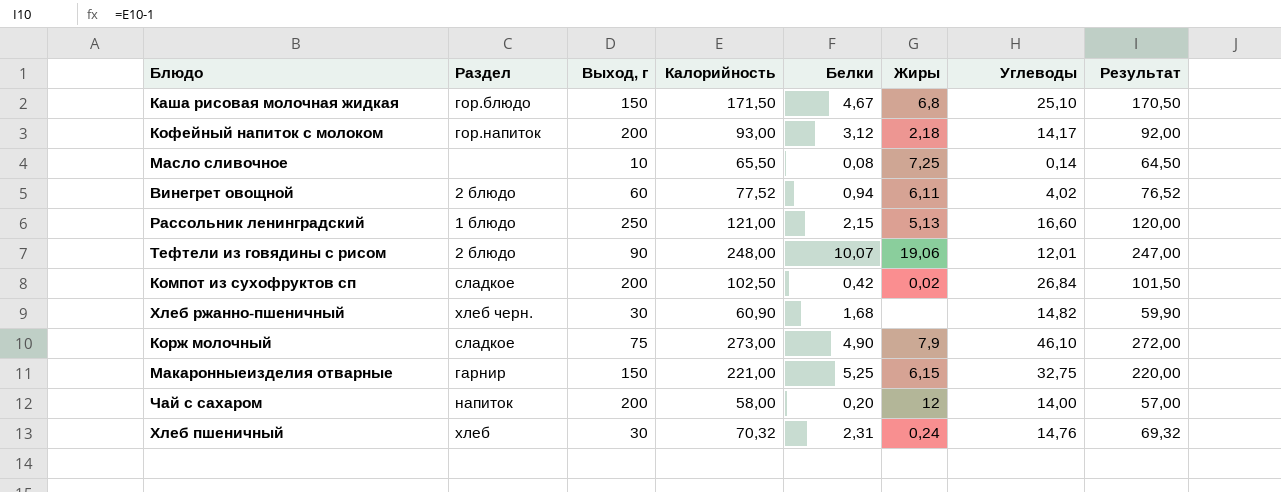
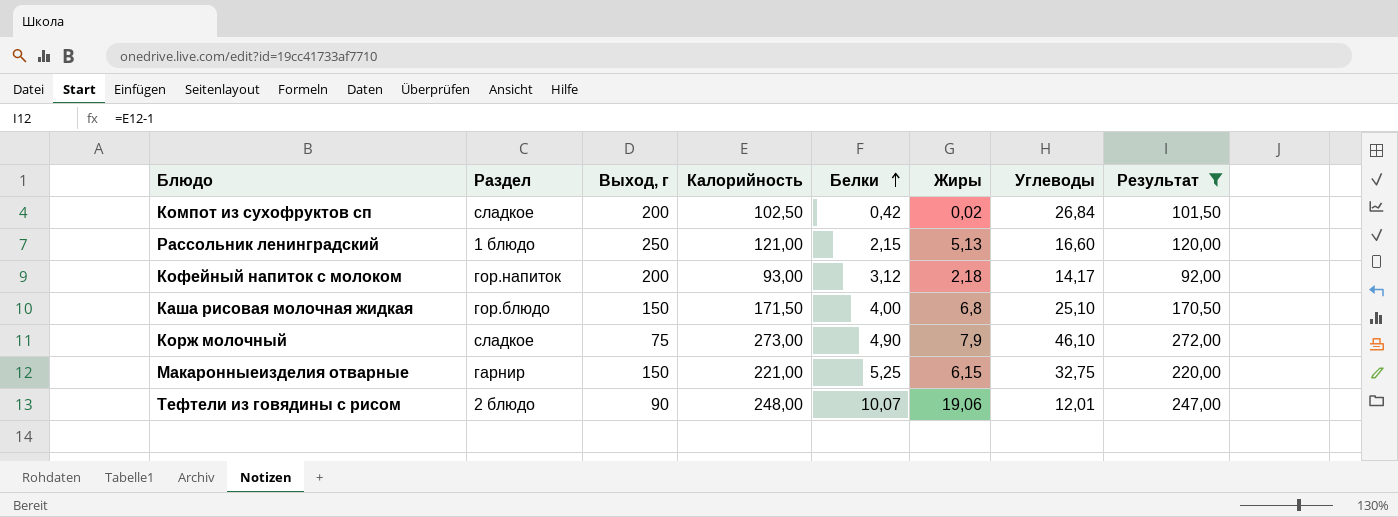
filter: none -> Результат >= 92,00
row order: none -> Белки ascending
Каша рисовая молочная жидкая | Белки: 4,67 -> 4,00

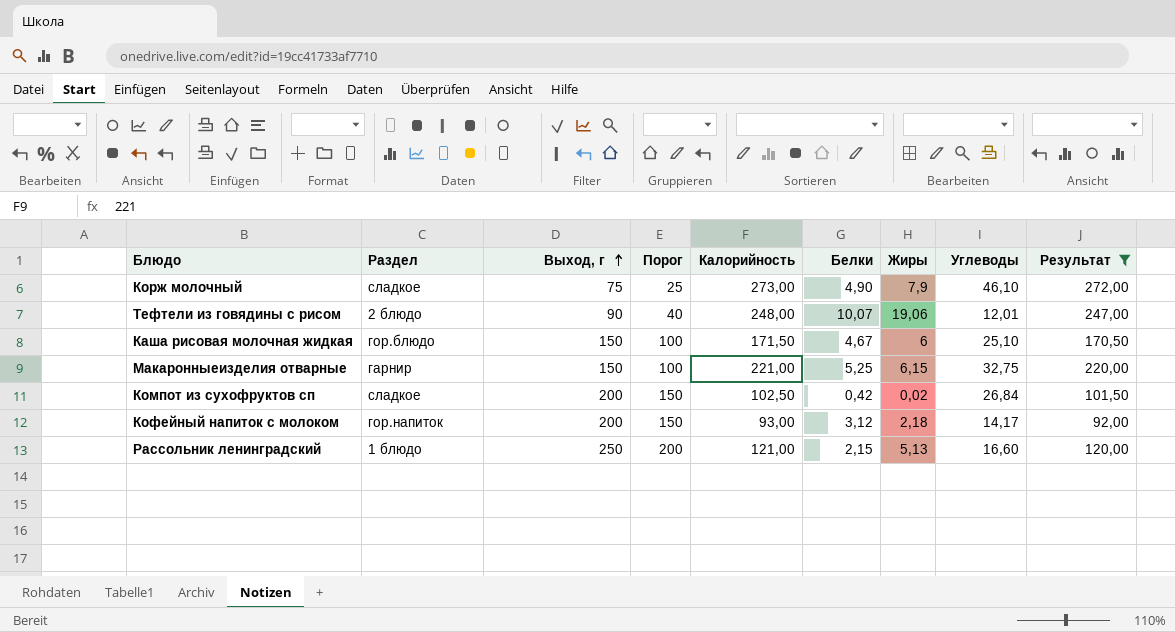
row order: Белки ascending -> Выход, г ascending
column Порог | formula: none -> [Выход, г] - 50
Каша рисовая молочная жидкая | Белки: 4,00 -> 4,67
Каша рисовая молочная жидкая | Жиры: 6,8 -> 6

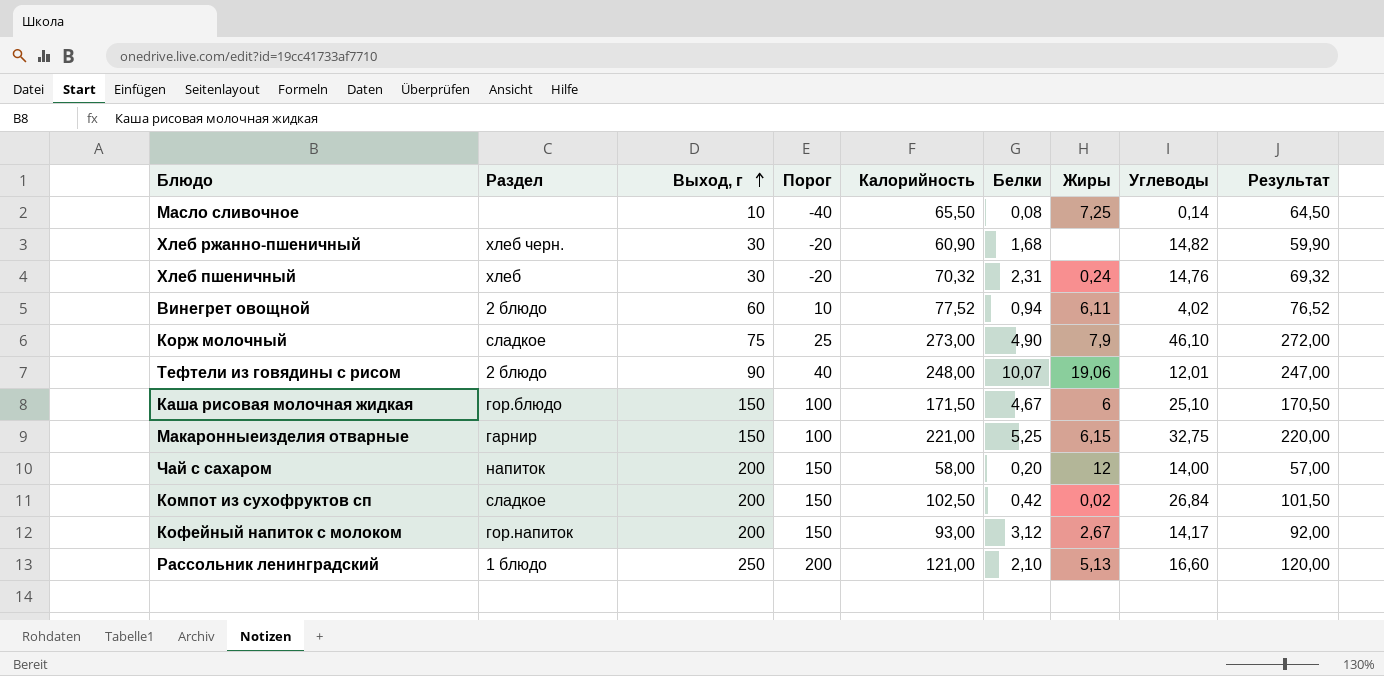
filter: Результат >= 92,00 -> none
Кофейный напиток с молоком | Жиры: 2,18 -> 2,67
Рассольник ленинградский | Белки: 2,15 -> 2,10

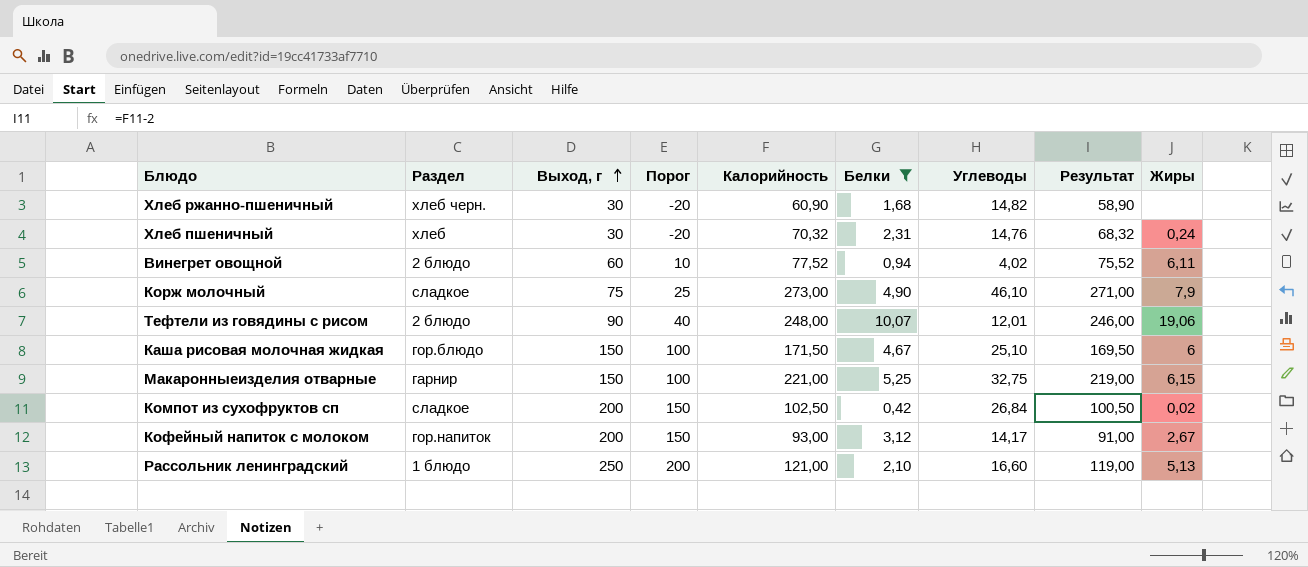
filter: none -> Белки >= 0,42
column Результат | formula: [Калорийность] - 1 -> [Калорийность] - 2
column Жиры | position: 7 -> 9

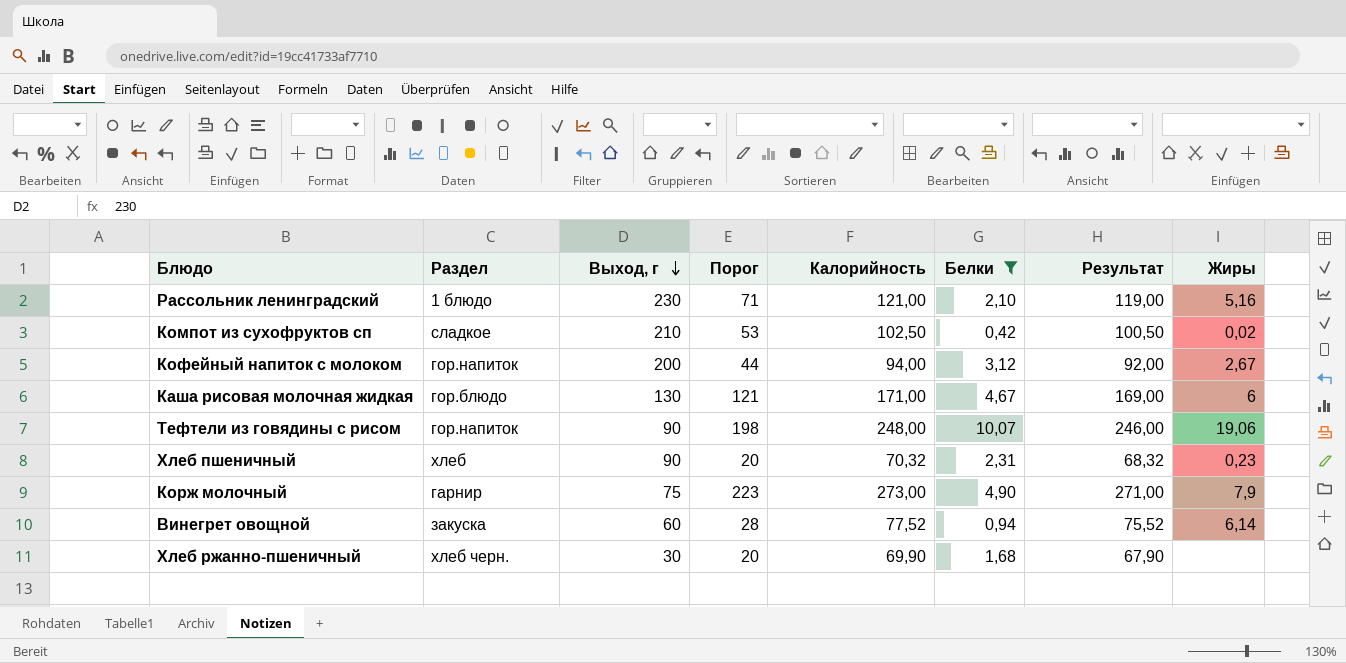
row order: Выход, г ascending -> Выход, г descending
column Углеводы | position: 7 -> none
column Порог | formula: [Выход, г] - 50 -> [Калорийность] - 50
row Макаронныеизделия отварные: гарнир | 150 | 100 | 221,00 | 5,25 | 32,75 | 219,00 | 6,15 -> none
Рассольник ленинградский | Выход, г: 250 -> 230
Рассольник ленинградский | Жиры: 5,13 -> 5,16
Компот из сухофруктов сп | Выход, г: 200 -> 210
Кофейный напиток с молоком | Калорийность: 93,00 -> 94,00
Кофейный напиток с молоком | Результат: 91,00 -> 92,00
Каша рисовая молочная жидкая | Выход, г: 150 -> 130
Каша рисовая молочная жидкая | Калорийность: 171,50 -> 171,00
Каша рисовая молочная жидкая | Результат: 169,50 -> 169,00
Тефтели из говядины с рисом | Раздел: 2 блюдо -> гор.напиток
Хлеб пшеничный | Выход, г: 30 -> 90
Хлеб пшеничный | Жиры: 0,24 -> 0,23
Корж молочный | Раздел: сладкое -> гарнир
Винегрет овощной | Раздел: 2 блюдо -> закуска
Винегрет овощной | Жиры: 6,11 -> 6,14
Хлеб ржанно-пшеничный | Калорийность: 60,90 -> 69,90
Хлеб ржанно-пшеничный | Результат: 58,90 -> 67,90

